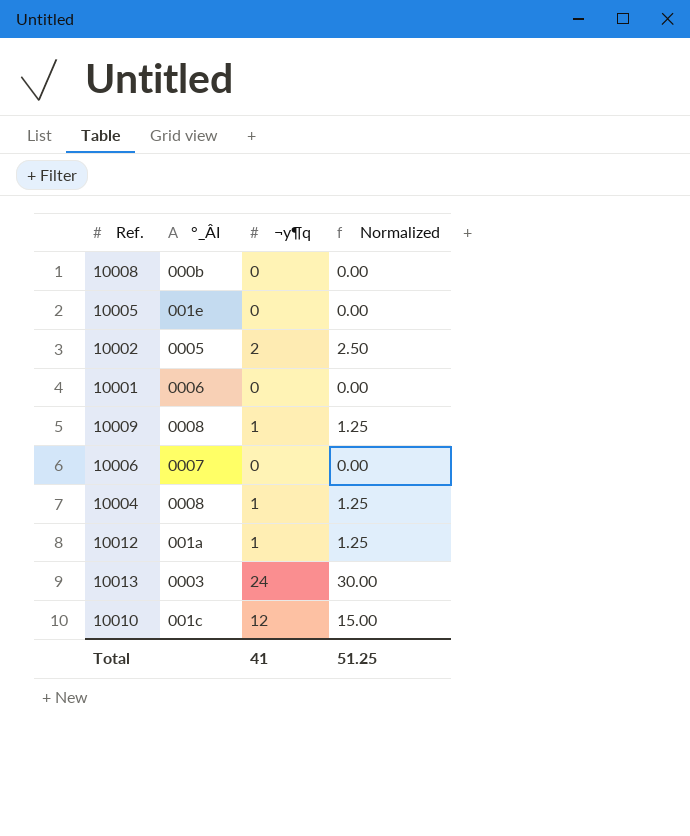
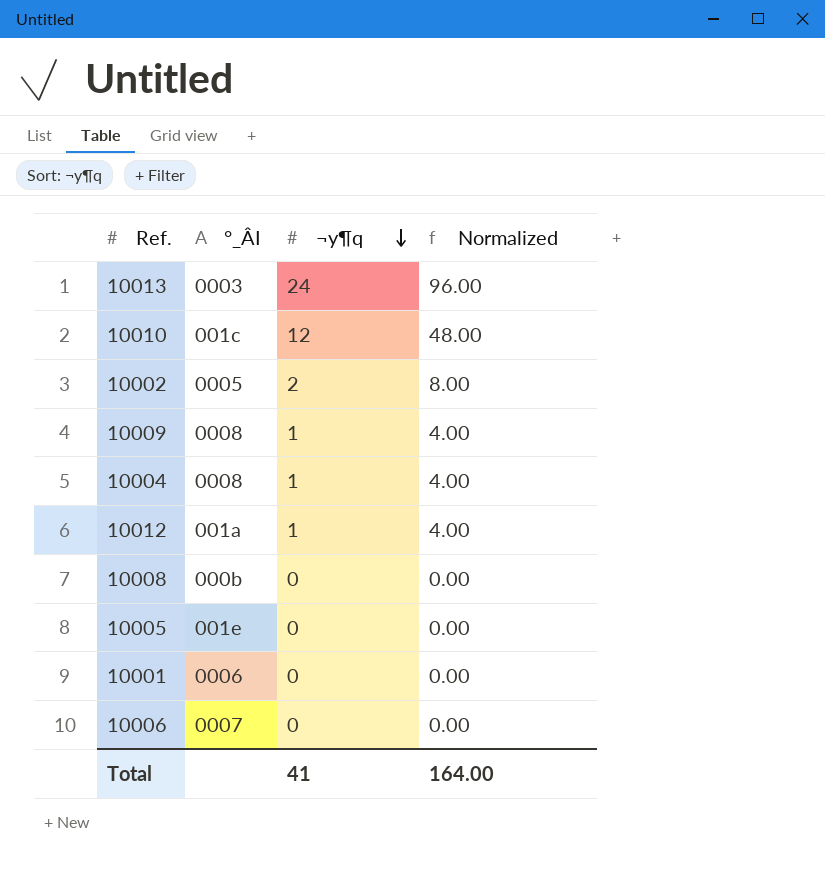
row order: none -> ¬y¶q descending
column Normalized | formula: [¬y¶q] * 1.25 -> [¬y¶q] * 4
Total | Normalized: 51.25 -> 164.00

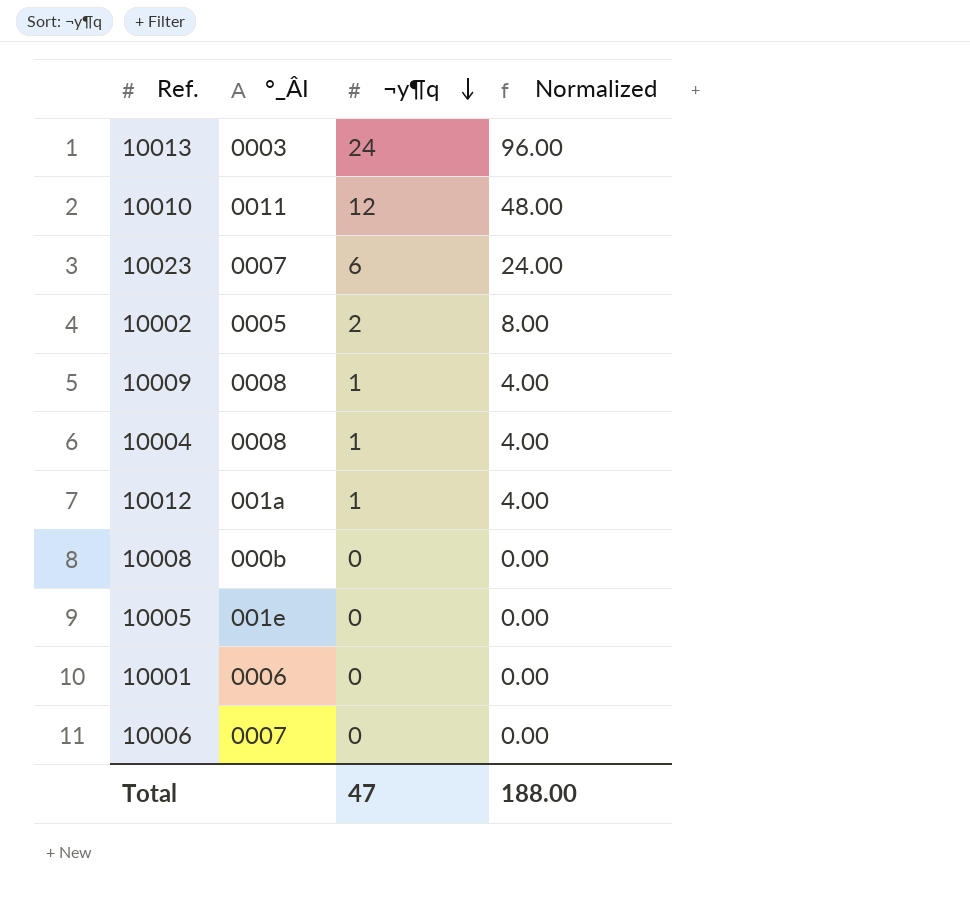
10010 | °_ÂI: 001c -> 0011
row 10023: none -> 0007 | 6 | 24.00
Total | ¬y¶q: 41 -> 47
Total | Normalized: 164.00 -> 188.00

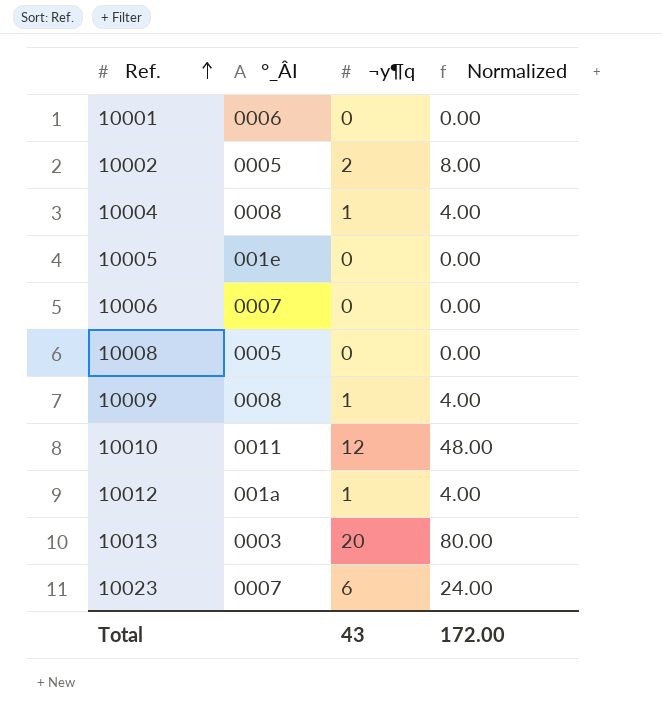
row order: ¬y¶q descending -> Ref. ascending
10008 | °_ÂI: 000b -> 0005
10013 | ¬y¶q: 24 -> 20
10013 | Normalized: 96.00 -> 80.00
Total | ¬y¶q: 47 -> 43
Total | Normalized: 188.00 -> 172.00

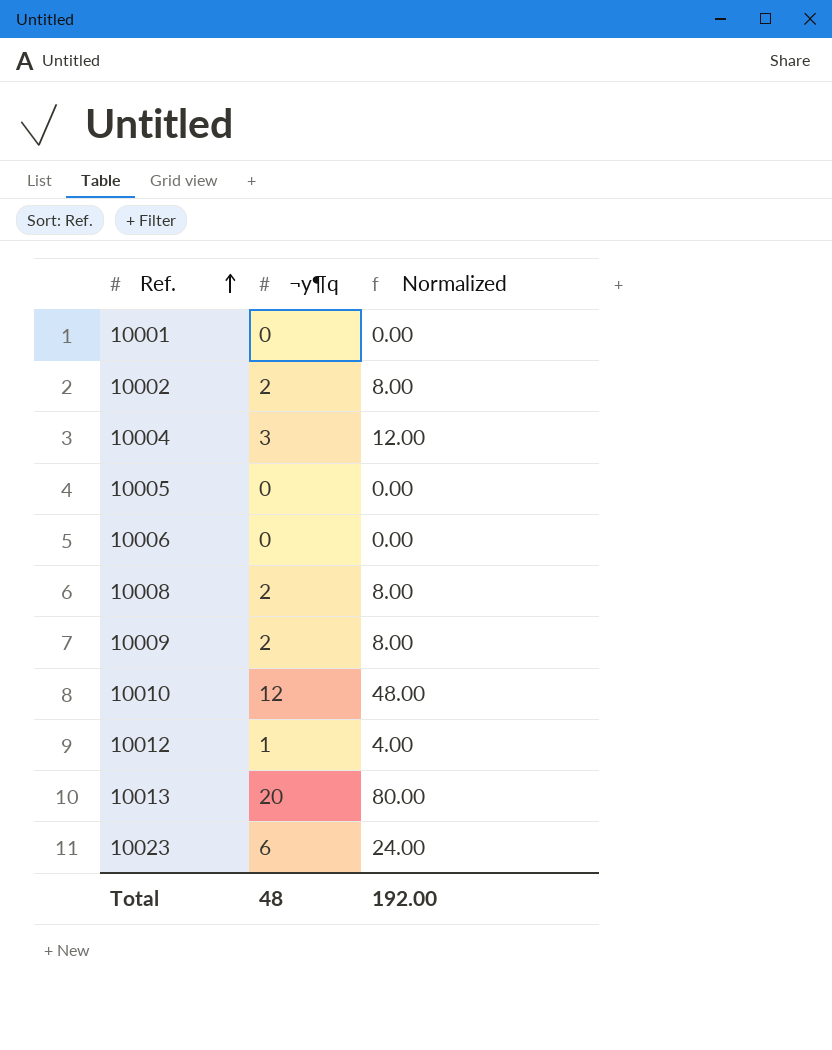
column °_ÂI | position: 2 -> none
10004 | ¬y¶q: 1 -> 3
10004 | Normalized: 4.00 -> 12.00
10008 | ¬y¶q: 0 -> 2
10008 | Normalized: 0.00 -> 8.00
10009 | ¬y¶q: 1 -> 2
10009 | Normalized: 4.00 -> 8.00
Total | ¬y¶q: 43 -> 48
Total | Normalized: 172.00 -> 192.00

